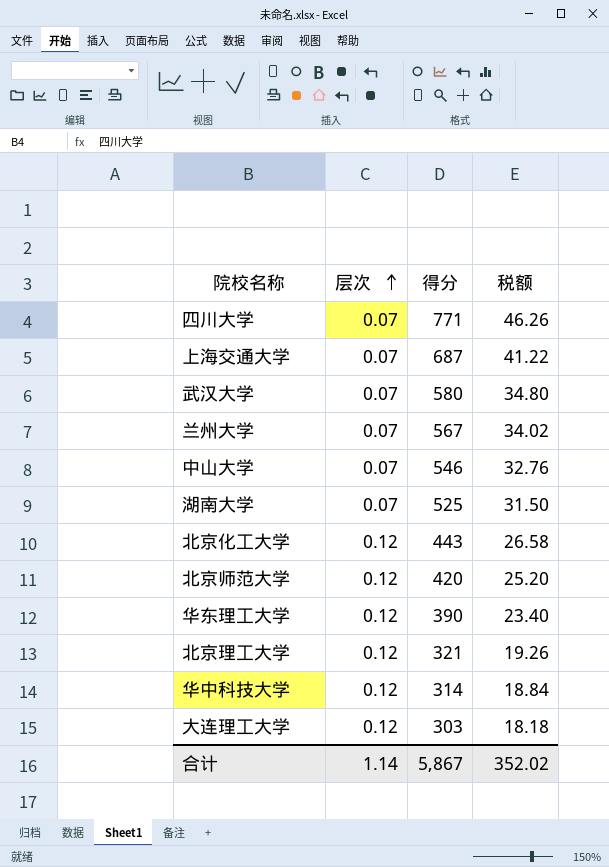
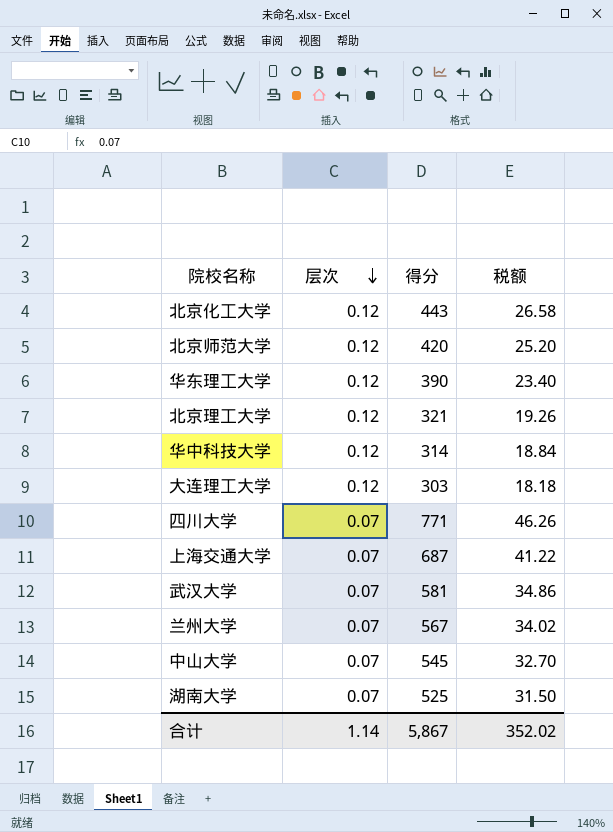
row order: 层次 ascending -> 层次 descending
武汉大学 | 得分: 580 -> 581
武汉大学 | 税额: 34.80 -> 34.86
中山大学 | 得分: 546 -> 545
中山大学 | 税额: 32.76 -> 32.70

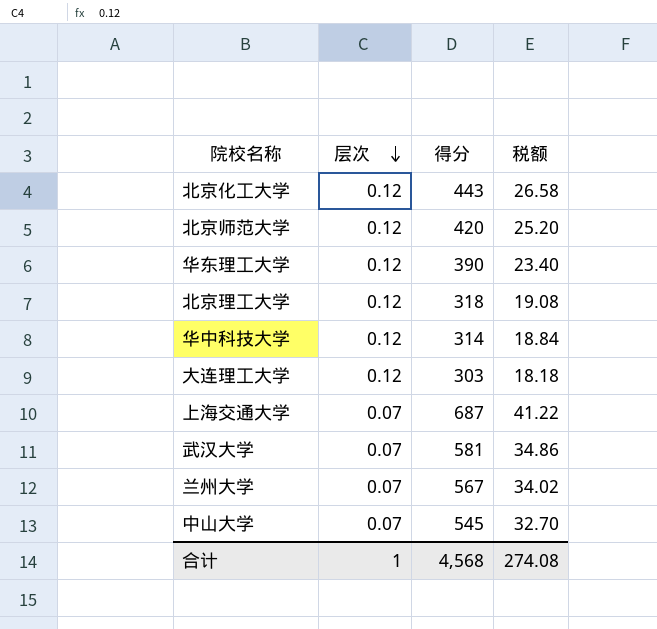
row 四川大学: 0.07 | 771 | 46.26 -> none
row 湖南大学: 0.07 | 525 | 31.50 -> none
北京理工大学 | 得分: 321 -> 318
北京理工大学 | 税额: 19.26 -> 19.08
合计 | 层次: 1.14 -> 1
合计 | 得分: 5,867 -> 4,568
合计 | 税额: 352.02 -> 274.08

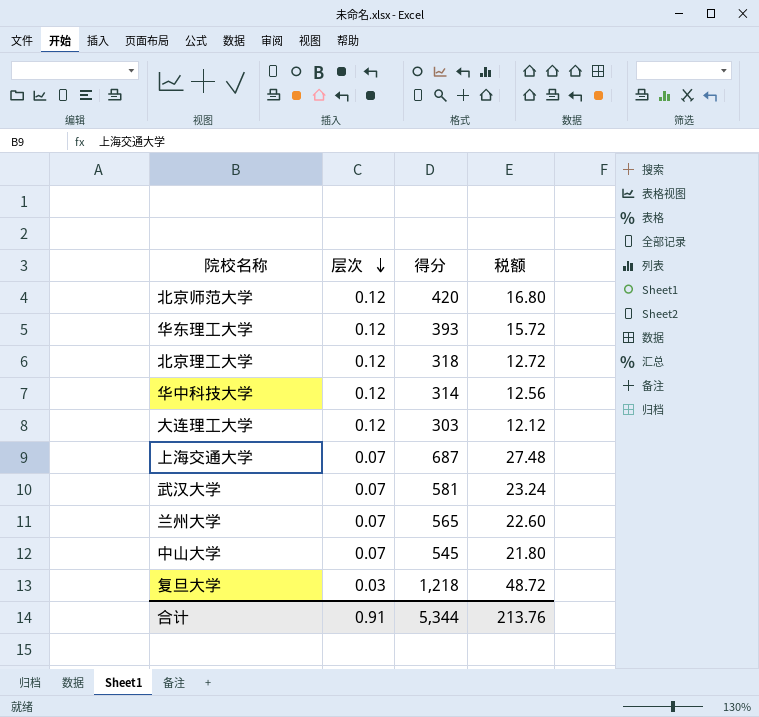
column 税额 | formula: [得分] * 0.06 -> [得分] * 0.04
row 北京化工大学: 0.12 | 443 | 26.58 -> none
华东理工大学 | 得分: 390 -> 393
兰州大学 | 得分: 567 -> 565
row 复旦大学: none -> 0.03 | 1,218 | 48.72
合计 | 层次: 1 -> 0.91
合计 | 得分: 4,568 -> 5,344
合计 | 税额: 274.08 -> 213.76

